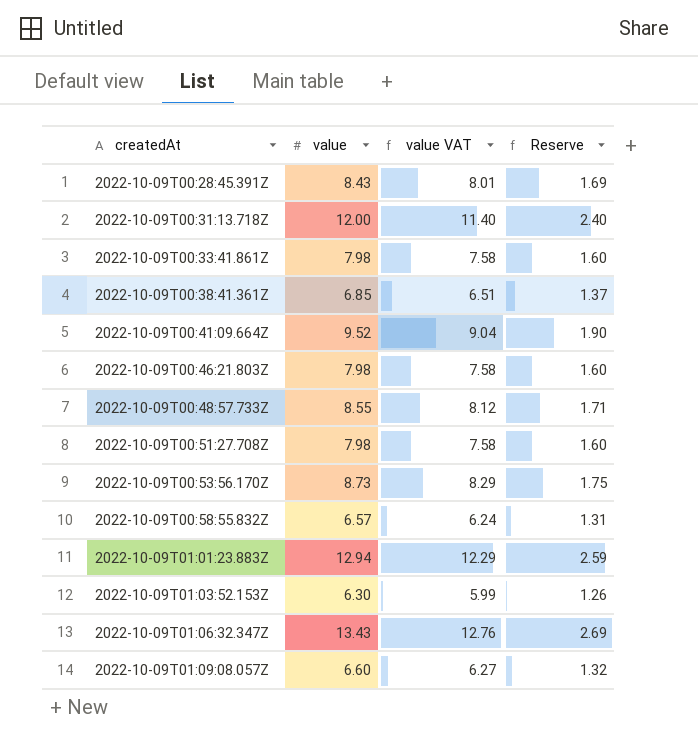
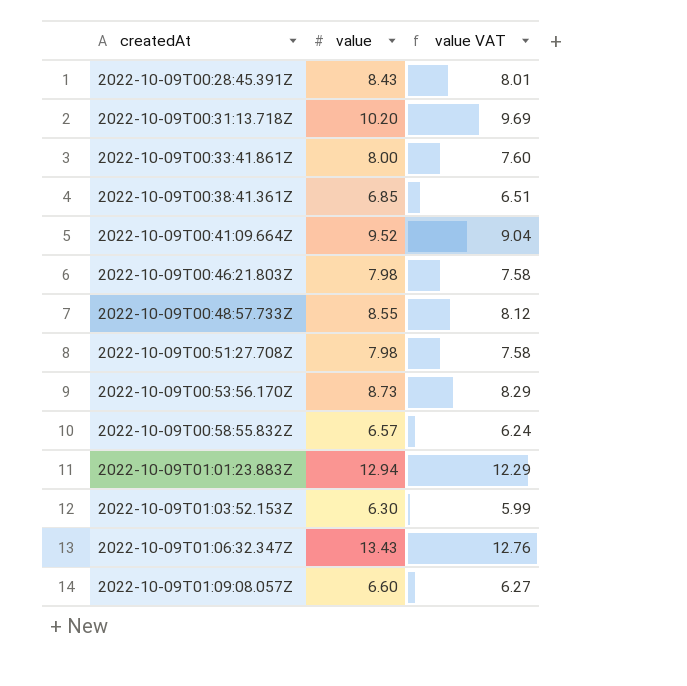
column Reserve | formula: [value] * 0.2 -> none
2022-10-09T00:31:13.718Z | value: 12.00 -> 10.20
2022-10-09T00:31:13.718Z | value VAT: 11.40 -> 9.69
2022-10-09T00:33:41.861Z | value: 7.98 -> 8.00
2022-10-09T00:33:41.861Z | value VAT: 7.58 -> 7.60

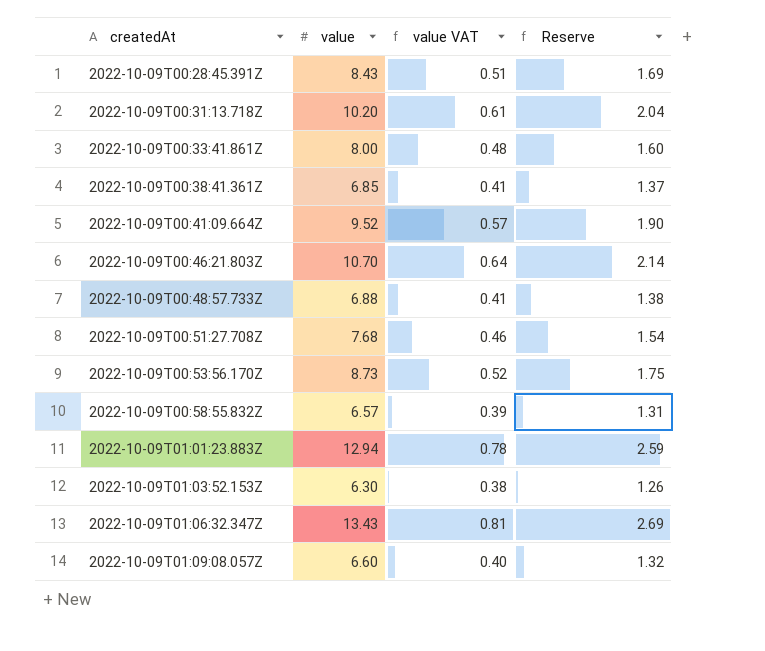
column value VAT | formula: [value] * 0.95 -> [value] * 0.06
column Reserve | formula: none -> [value] * 0.2
2022-10-09T00:46:21.803Z | value: 7.98 -> 10.70
2022-10-09T00:48:57.733Z | value: 8.55 -> 6.88
2022-10-09T00:51:27.708Z | value: 7.98 -> 7.68

